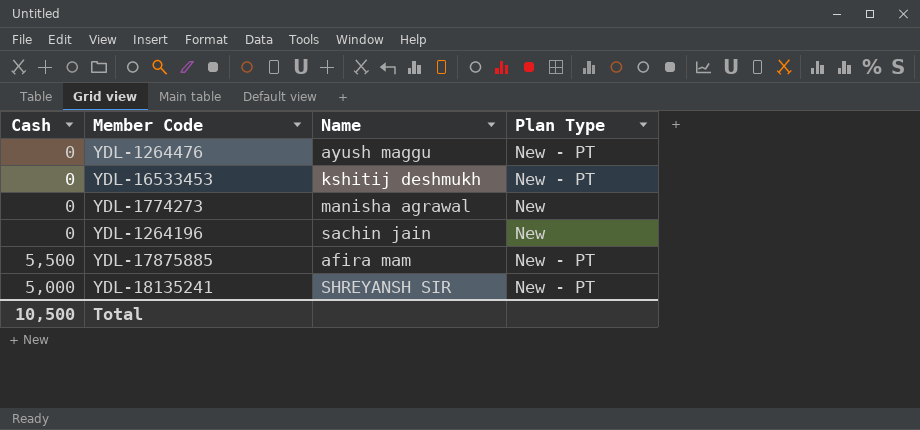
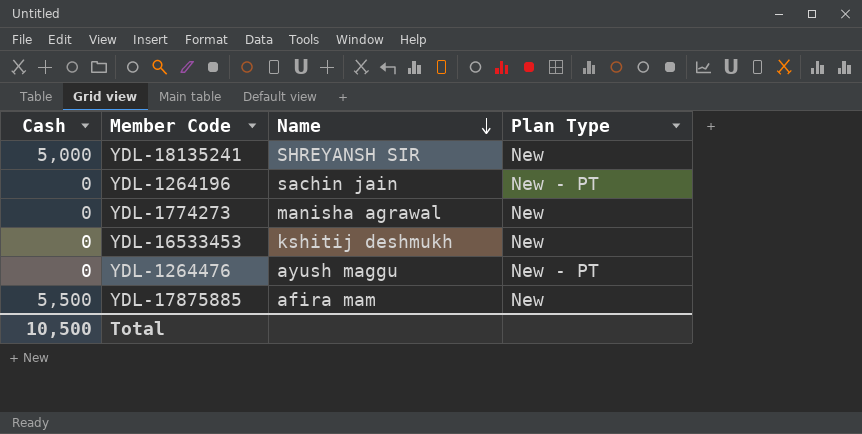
row order: none -> Name descending
YDL-18135241 | Plan Type: New - PT -> New
YDL-1264196 | Plan Type: New -> New - PT
YDL-16533453 | Plan Type: New - PT -> New
YDL-17875885 | Plan Type: New - PT -> New

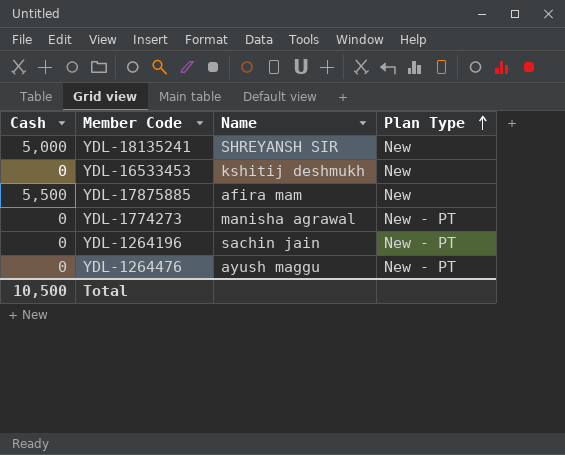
row order: Name descending -> Plan Type ascending
YDL-1774273 | Plan Type: New -> New - PT

